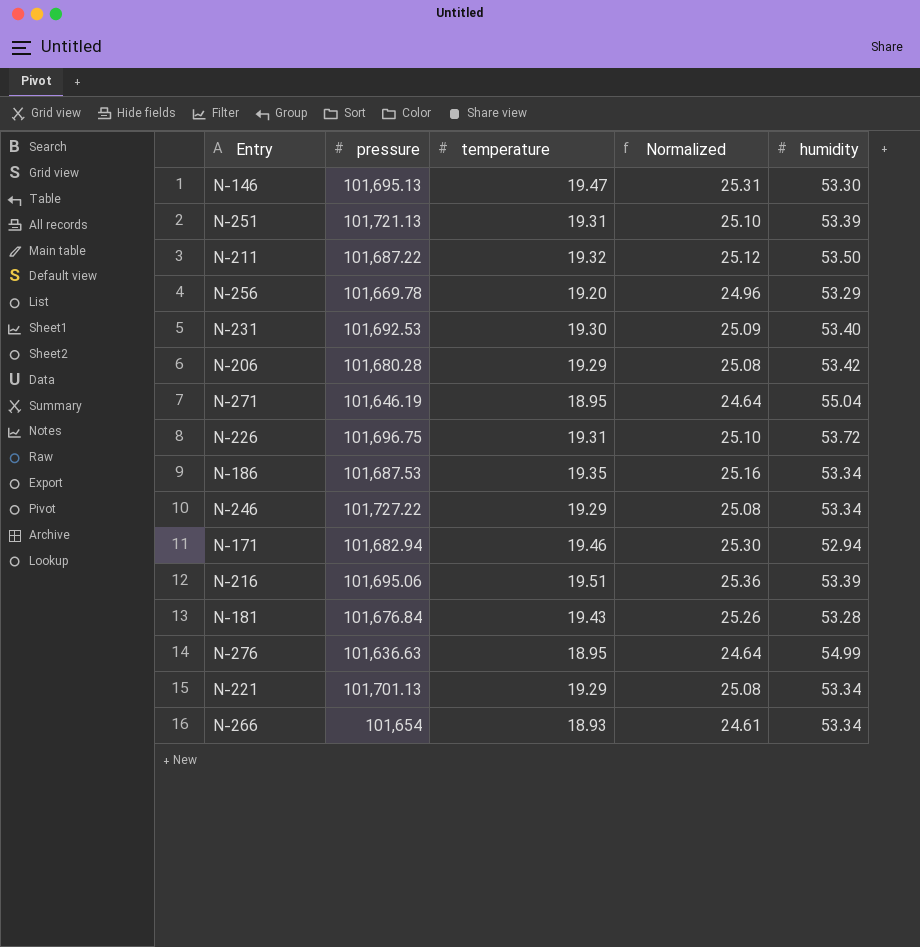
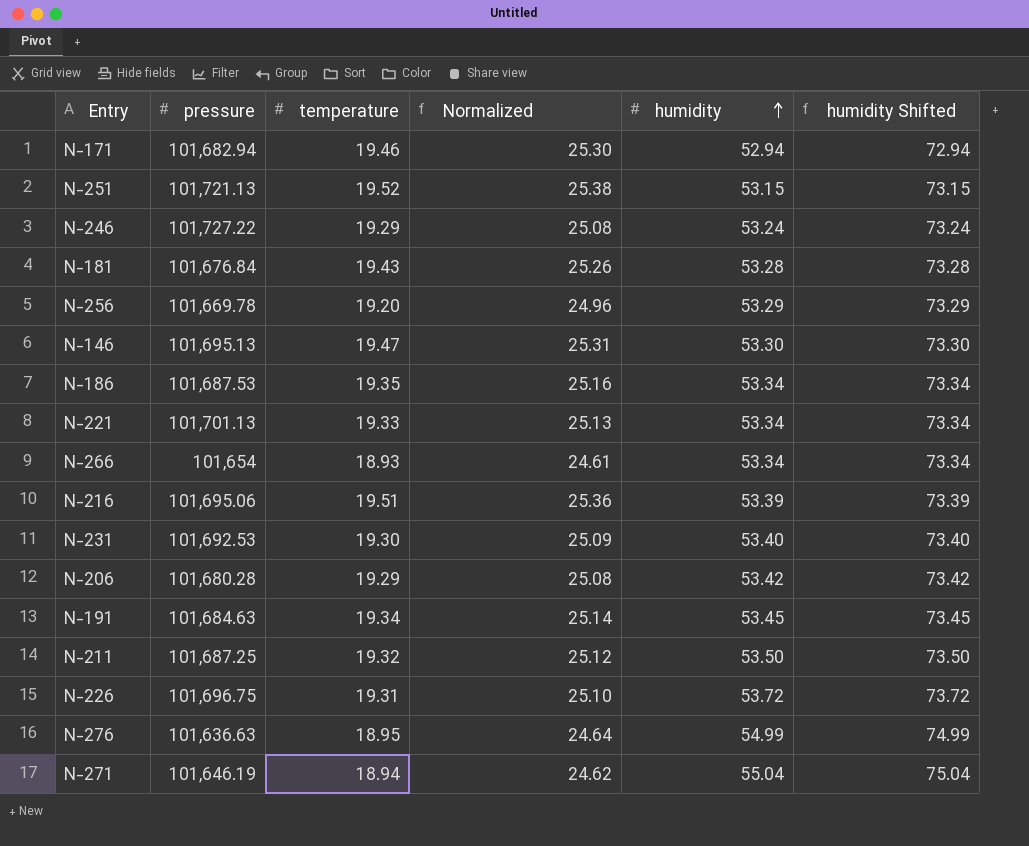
row order: none -> humidity ascending
column humidity Shifted | formula: none -> [humidity] + 20
N-251 | temperature: 19.31 -> 19.52
N-251 | Normalized: 25.10 -> 25.38
N-251 | humidity: 53.39 -> 53.15
N-246 | humidity: 53.34 -> 53.24
N-221 | temperature: 19.29 -> 19.33
N-221 | Normalized: 25.08 -> 25.13
row N-191: none -> 101,684.63 | 19.34 | 25.14 | 53.45 | 73.45
N-211 | pressure: 101,687.22 -> 101,687.25
N-271 | temperature: 18.95 -> 18.94
N-271 | Normalized: 24.64 -> 24.62

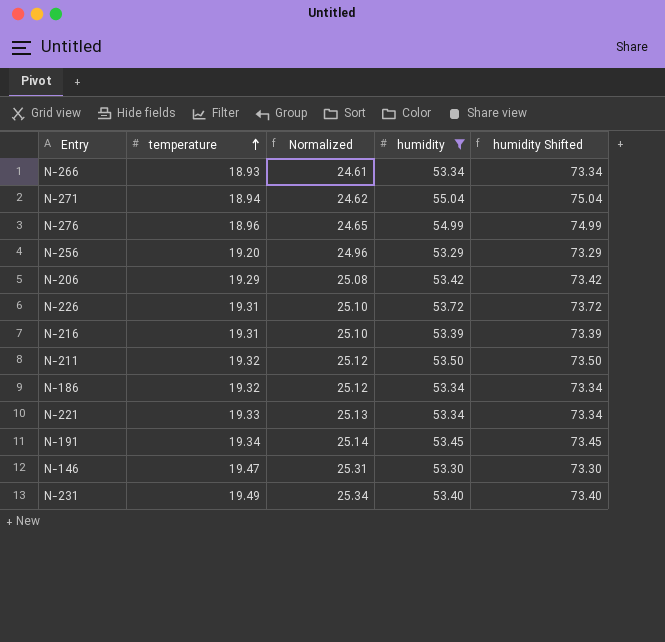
filter: none -> humidity >= 53.29
row order: humidity ascending -> temperature ascending
column pressure | position: 2 -> none
N-276 | temperature: 18.95 -> 18.96
N-276 | Normalized: 24.64 -> 24.65
N-216 | temperature: 19.51 -> 19.31
N-216 | Normalized: 25.36 -> 25.10
N-186 | temperature: 19.35 -> 19.32
N-186 | Normalized: 25.16 -> 25.12
N-231 | temperature: 19.30 -> 19.49
N-231 | Normalized: 25.09 -> 25.34

